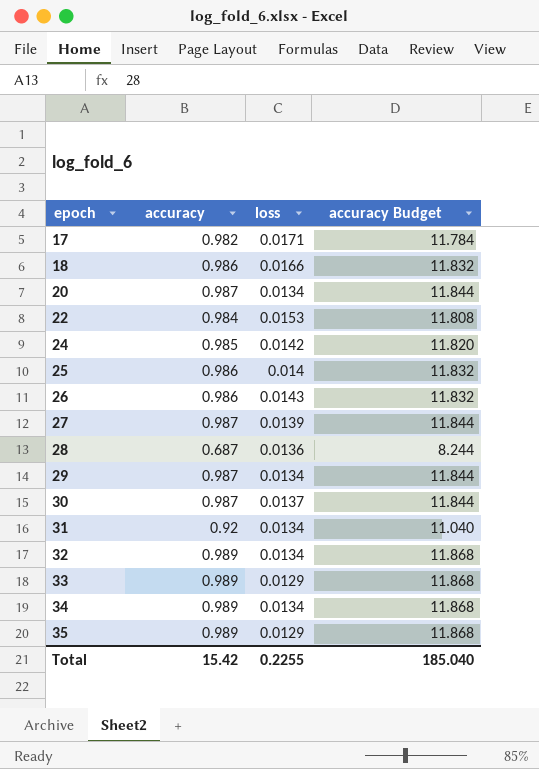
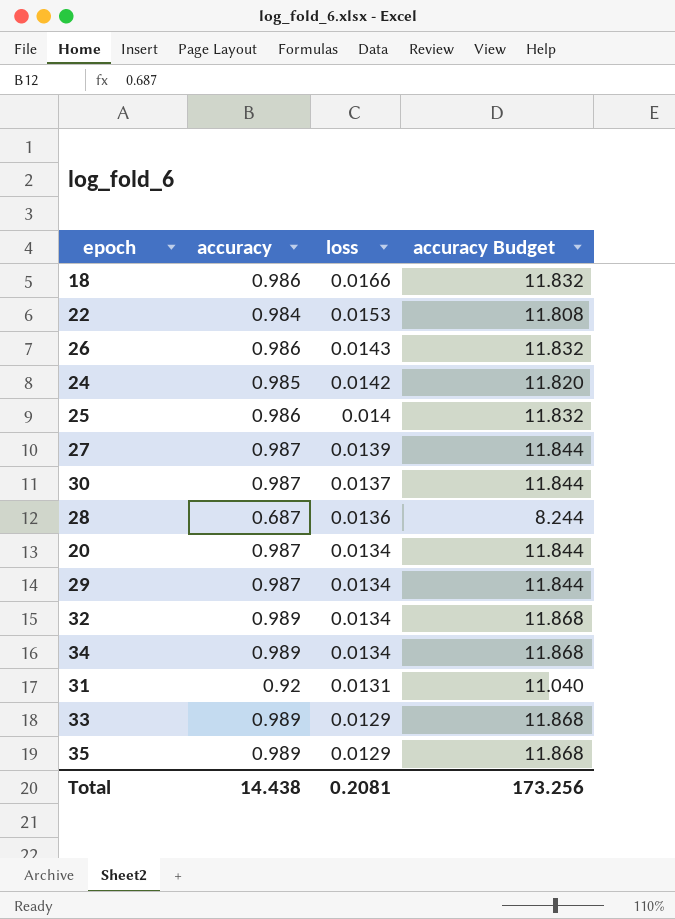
row order: epoch ascending -> loss descending
row 17: 0.982 | 0.0171 | 11.784 -> none
31 | loss: 0.0134 -> 0.0131
Total | accuracy: 15.42 -> 14.438
Total | loss: 0.2255 -> 0.2081
Total | accuracy Budget: 185.040 -> 173.256

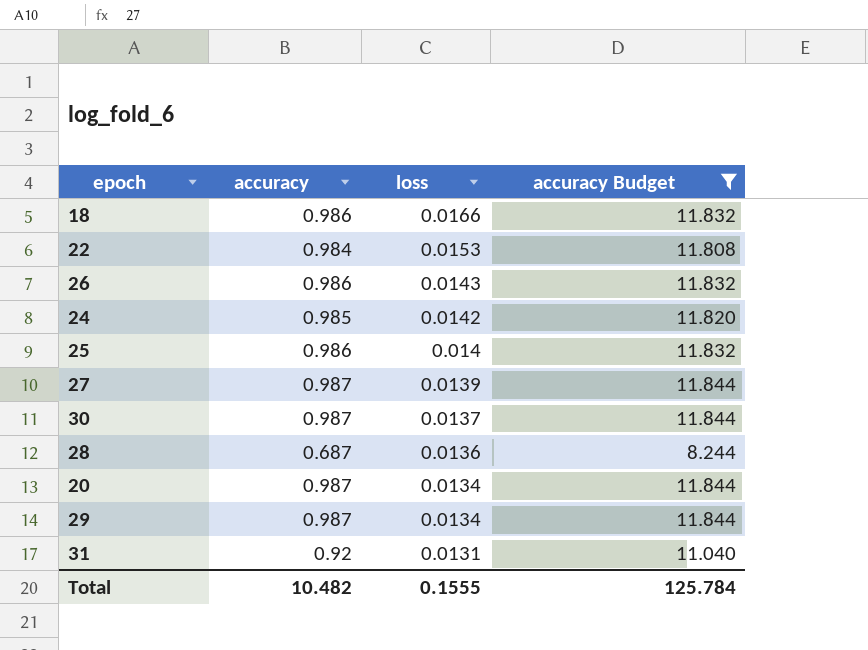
filter: none -> accuracy Budget != 11.868
Total | accuracy: 14.438 -> 10.482
Total | loss: 0.2081 -> 0.1555
Total | accuracy Budget: 173.256 -> 125.784

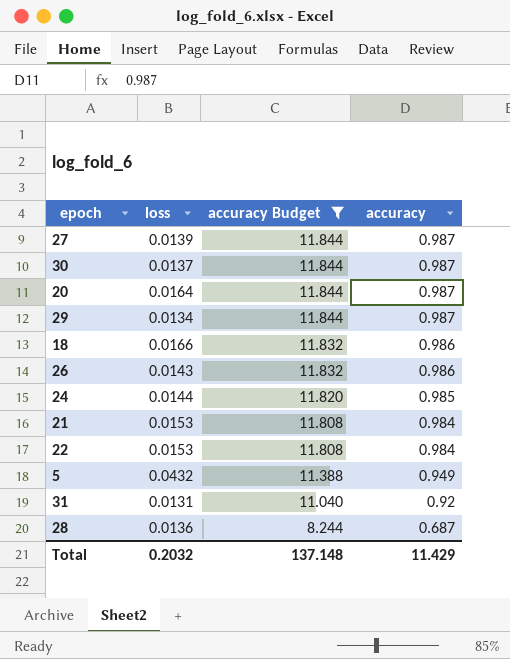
row order: loss descending -> accuracy Budget descending
column accuracy | position: 2 -> 4
row 25: 0.986 | 0.014 | 11.832 -> none
20 | loss: 0.0134 -> 0.0164
24 | loss: 0.0142 -> 0.0144
row 21: none -> 0.0153 | 11.808 | 0.984
row 5: none -> 0.0432 | 11.388 | 0.949
Total | loss: 0.1555 -> 0.2032
Total | accuracy Budget: 125.784 -> 137.148
Total | accuracy: 10.482 -> 11.429

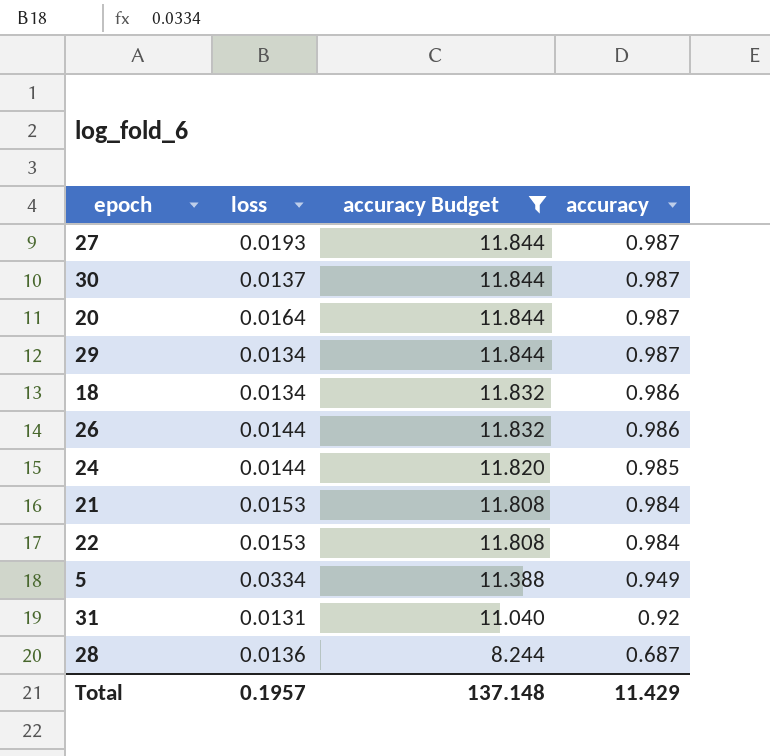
27 | loss: 0.0139 -> 0.0193
18 | loss: 0.0166 -> 0.0134
26 | loss: 0.0143 -> 0.0144
5 | loss: 0.0432 -> 0.0334
Total | loss: 0.2032 -> 0.1957

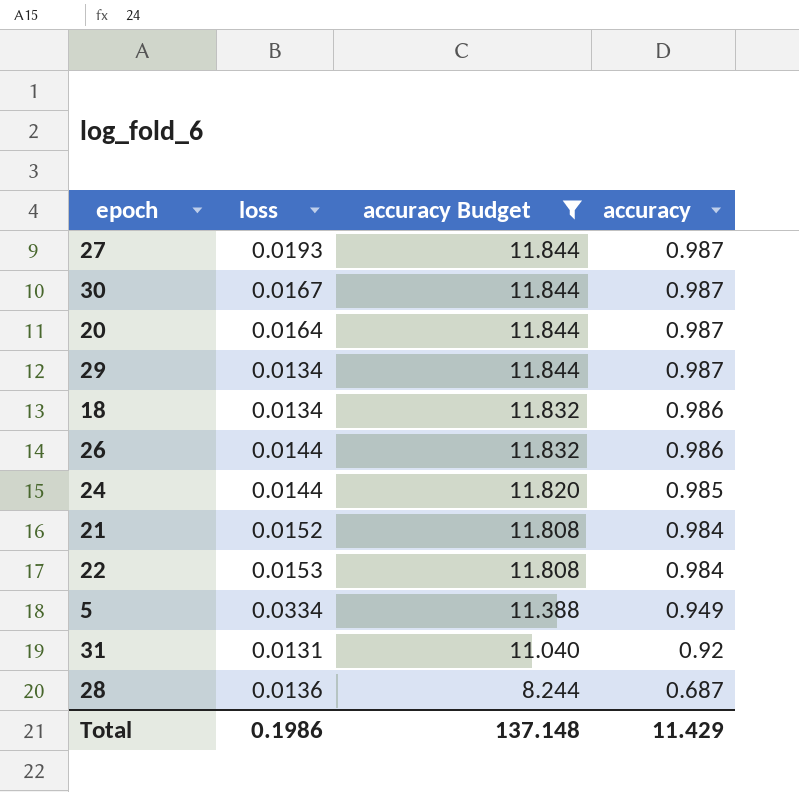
30 | loss: 0.0137 -> 0.0167
21 | loss: 0.0153 -> 0.0152
Total | loss: 0.1957 -> 0.1986

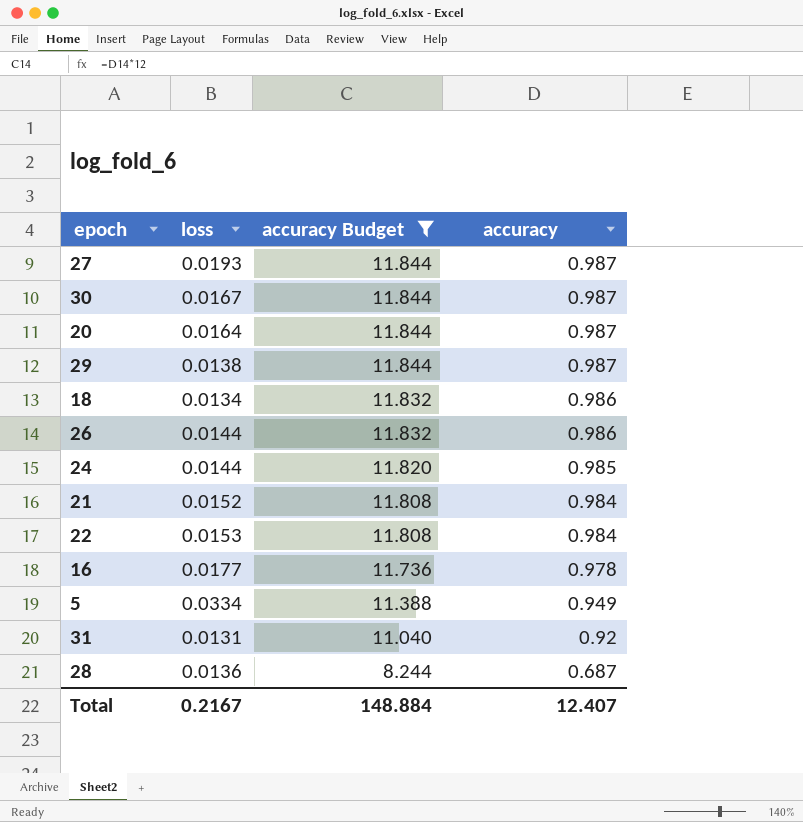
29 | loss: 0.0134 -> 0.0138
row 16: none -> 0.0177 | 11.736 | 0.978
Total | loss: 0.1986 -> 0.2167
Total | accuracy Budget: 137.148 -> 148.884
Total | accuracy: 11.429 -> 12.407

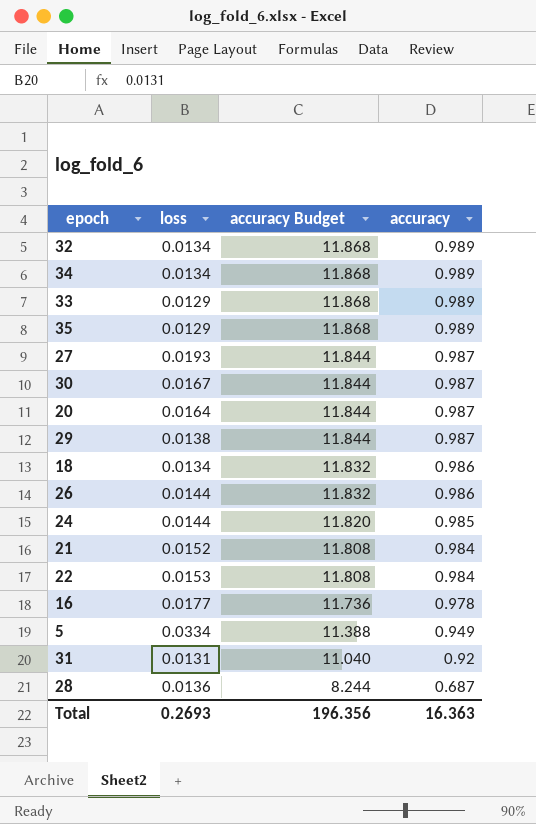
filter: accuracy Budget != 11.868 -> none
Total | loss: 0.2167 -> 0.2693
Total | accuracy Budget: 148.884 -> 196.356
Total | accuracy: 12.407 -> 16.363

